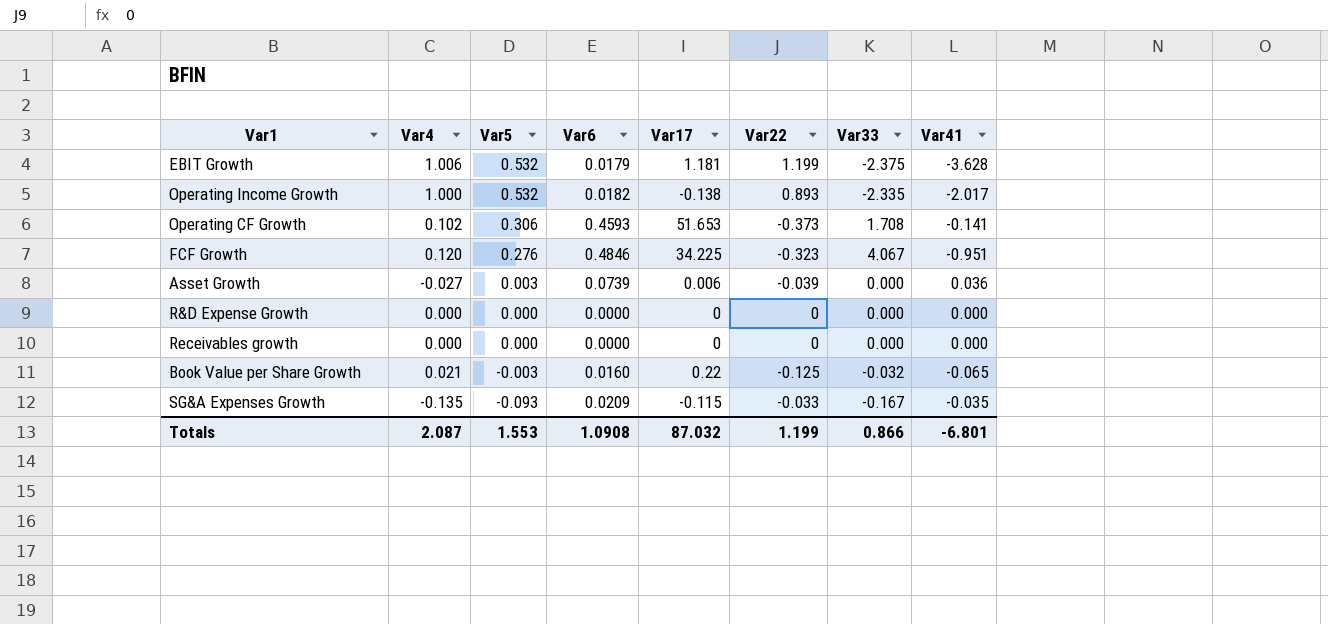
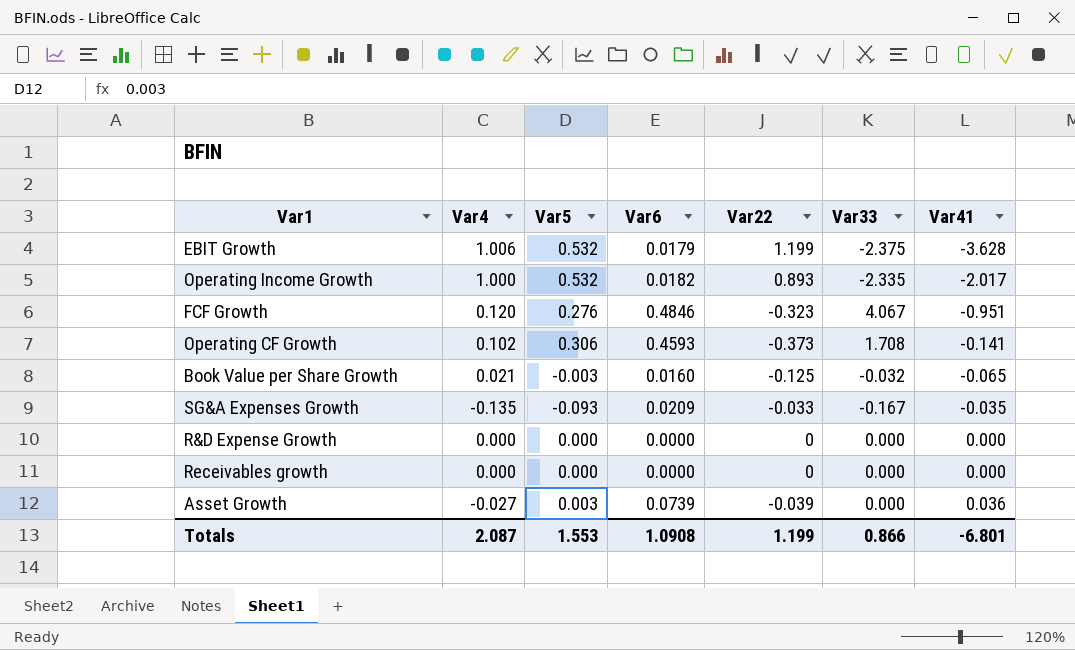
row order: Var5 descending -> Var41 ascending
column Var17 | position: 5 -> none

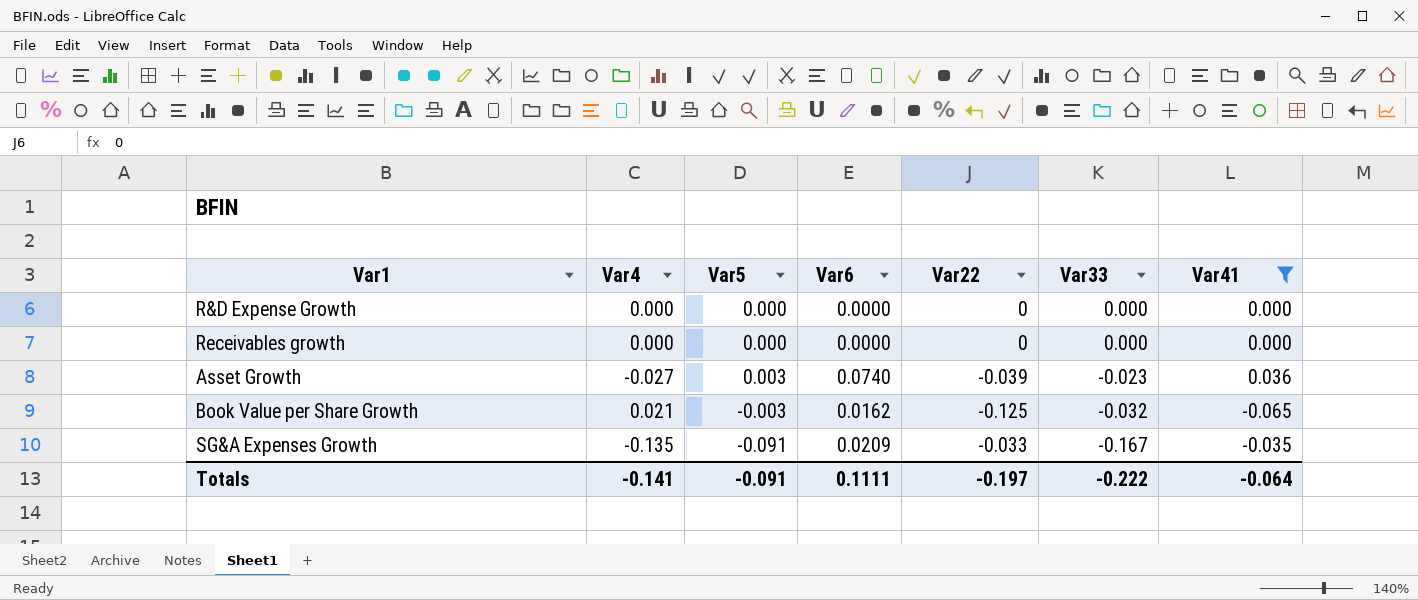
filter: none -> Var41 >= -0.065
row order: Var41 ascending -> Var33 descending
Asset Growth | Var6: 0.0739 -> 0.0740
Asset Growth | Var33: 0.000 -> -0.023
Book Value per Share Growth | Var6: 0.0160 -> 0.0162
SG&A Expenses Growth | Var5: -0.093 -> -0.091
Totals | Var4: 2.087 -> -0.141
Totals | Var5: 1.553 -> -0.091
Totals | Var6: 1.0908 -> 0.1111
Totals | Var22: 1.199 -> -0.197
Totals | Var33: 0.866 -> -0.222
Totals | Var41: -6.801 -> -0.064

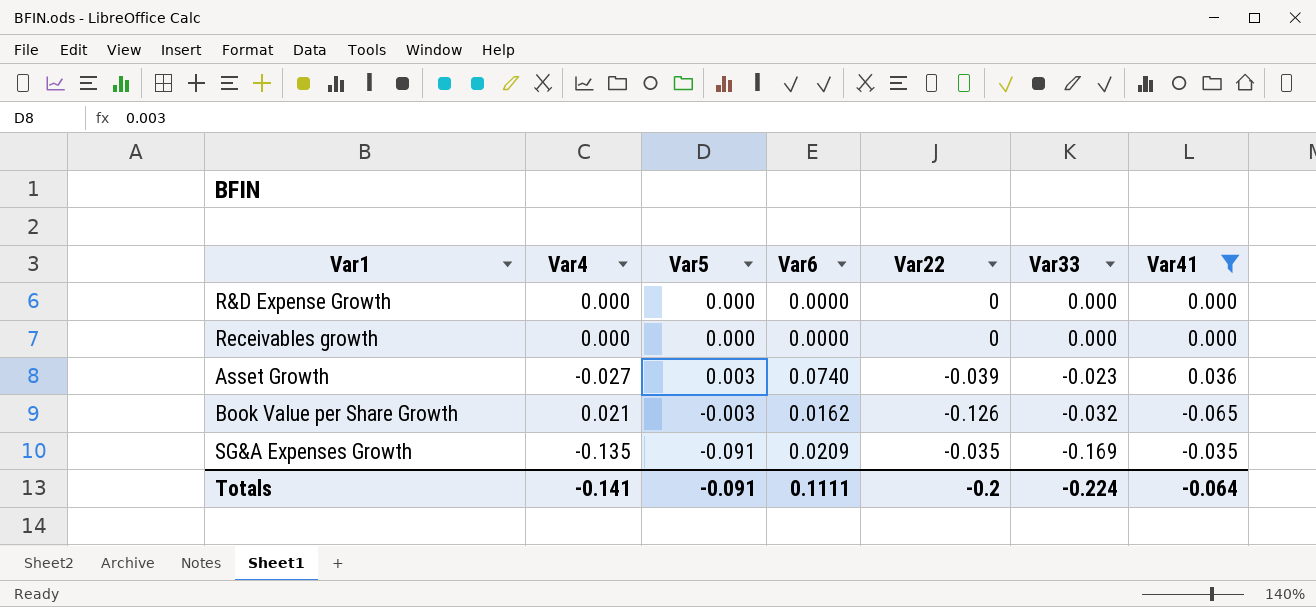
Book Value per Share Growth | Var22: -0.125 -> -0.126
SG&A Expenses Growth | Var22: -0.033 -> -0.035
SG&A Expenses Growth | Var33: -0.167 -> -0.169
Totals | Var22: -0.197 -> -0.2
Totals | Var33: -0.222 -> -0.224

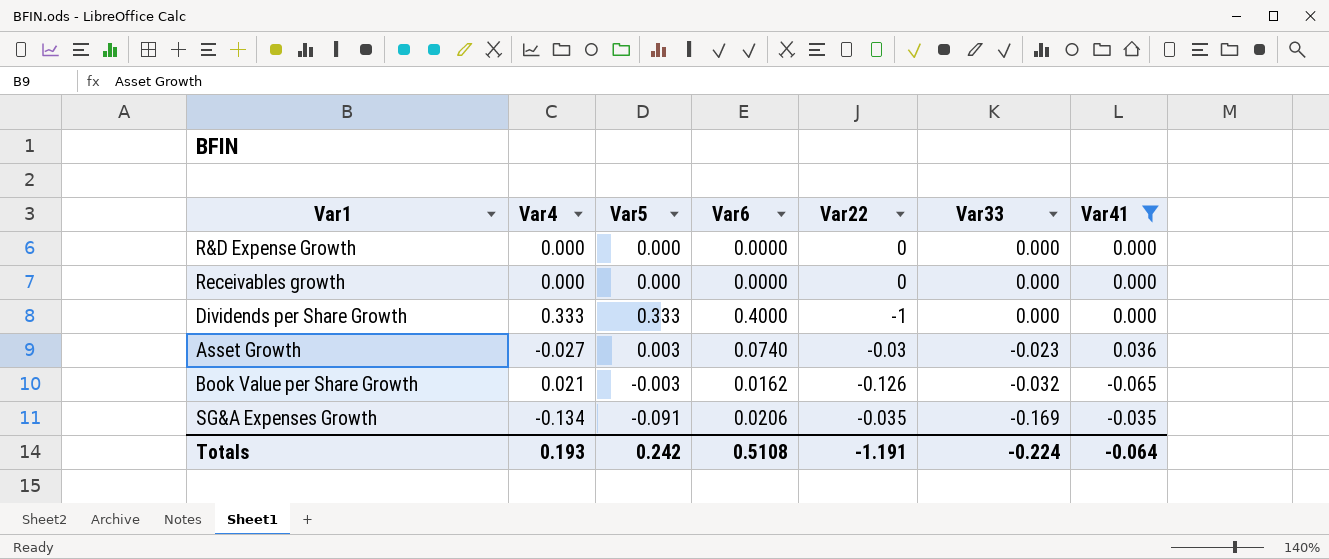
row Dividends per Share Growth: none -> 0.333 | 0.333 | 0.4000 | -1 | 0.000 | 0.000
Asset Growth | Var22: -0.039 -> -0.03
SG&A Expenses Growth | Var4: -0.135 -> -0.134
SG&A Expenses Growth | Var6: 0.0209 -> 0.0206
Totals | Var4: -0.141 -> 0.193
Totals | Var5: -0.091 -> 0.242
Totals | Var6: 0.1111 -> 0.5108
Totals | Var22: -0.2 -> -1.191

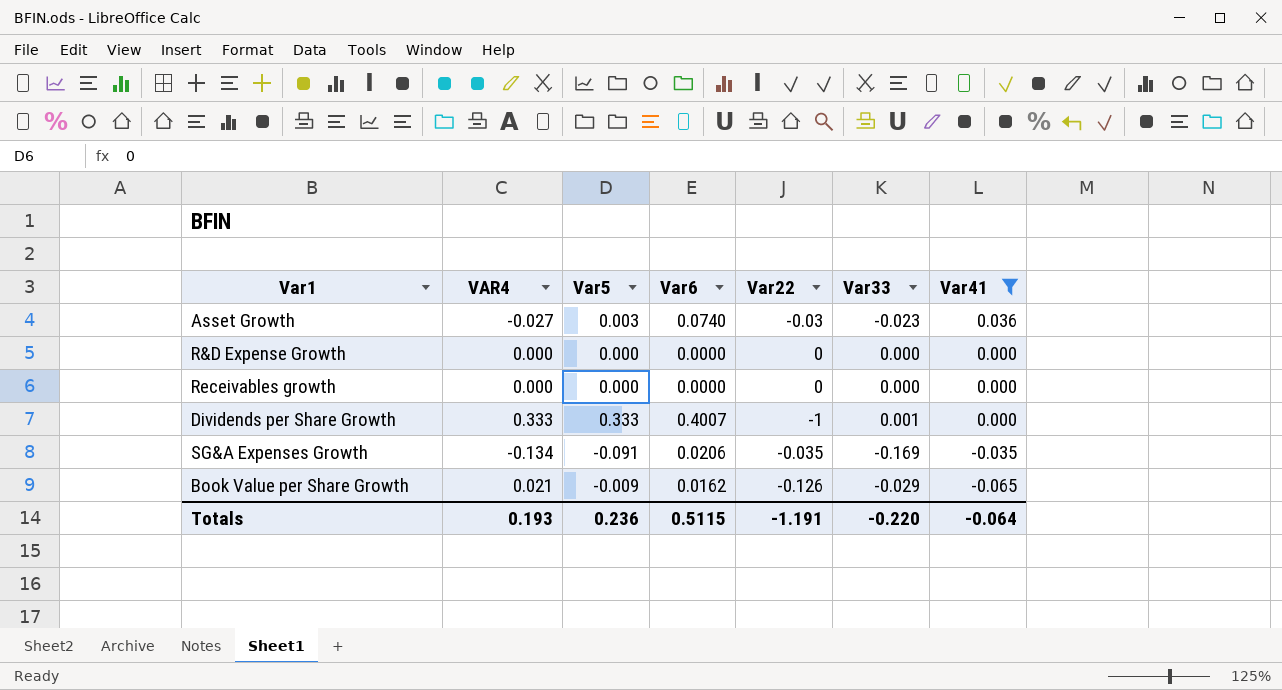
row order: Var33 descending -> Var41 descending
column name: Var4 -> VAR4
Dividends per Share Growth | Var6: 0.4000 -> 0.4007
Dividends per Share Growth | Var33: 0.000 -> 0.001
Book Value per Share Growth | Var5: -0.003 -> -0.009
Book Value per Share Growth | Var33: -0.032 -> -0.029
Totals | Var5: 0.242 -> 0.236
Totals | Var6: 0.5108 -> 0.5115
Totals | Var33: -0.224 -> -0.220

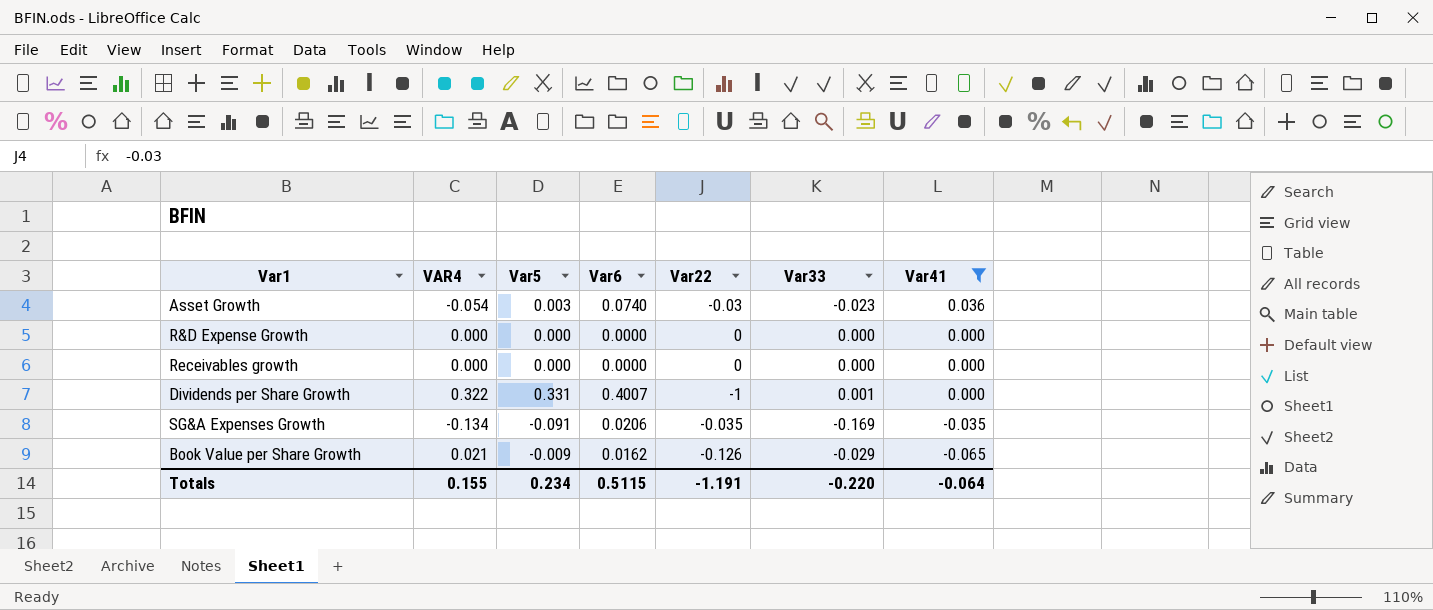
Asset Growth | VAR4: -0.027 -> -0.054
Dividends per Share Growth | VAR4: 0.333 -> 0.322
Dividends per Share Growth | Var5: 0.333 -> 0.331
Totals | VAR4: 0.193 -> 0.155
Totals | Var5: 0.236 -> 0.234

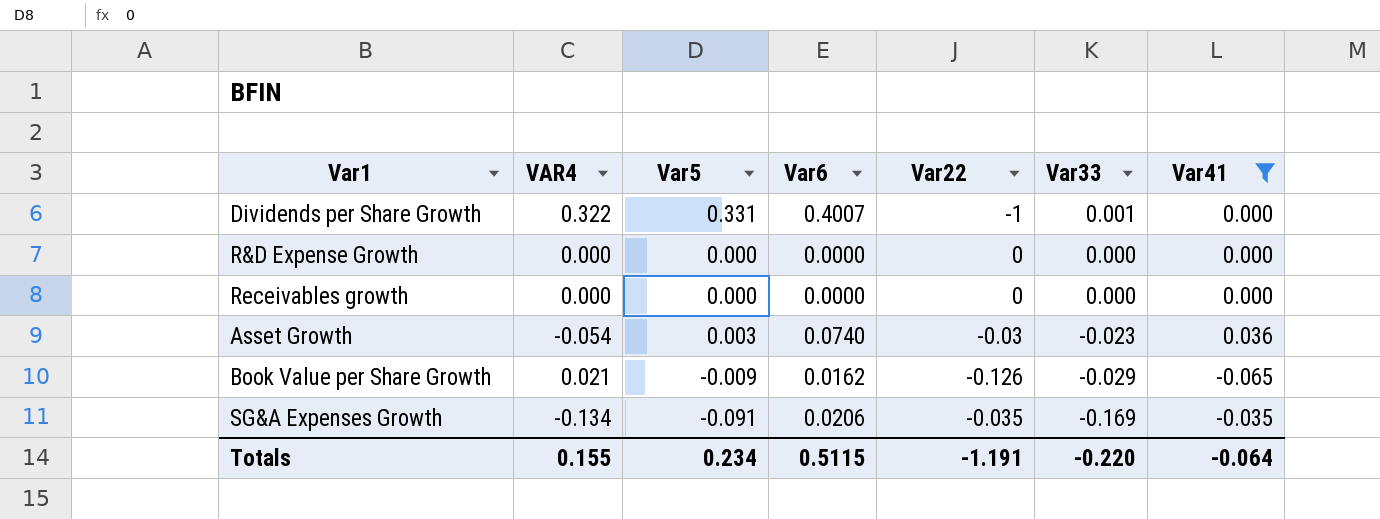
row order: Var41 descending -> Var33 descending

